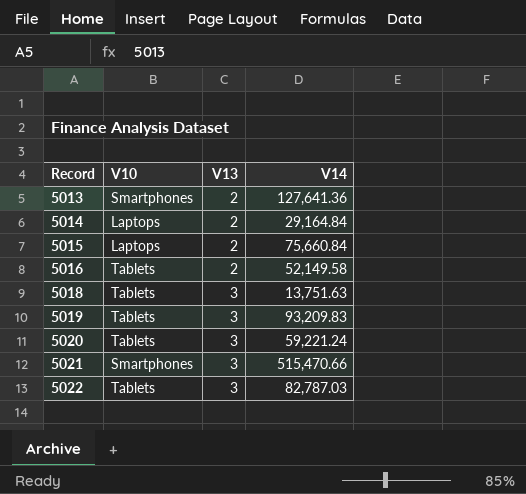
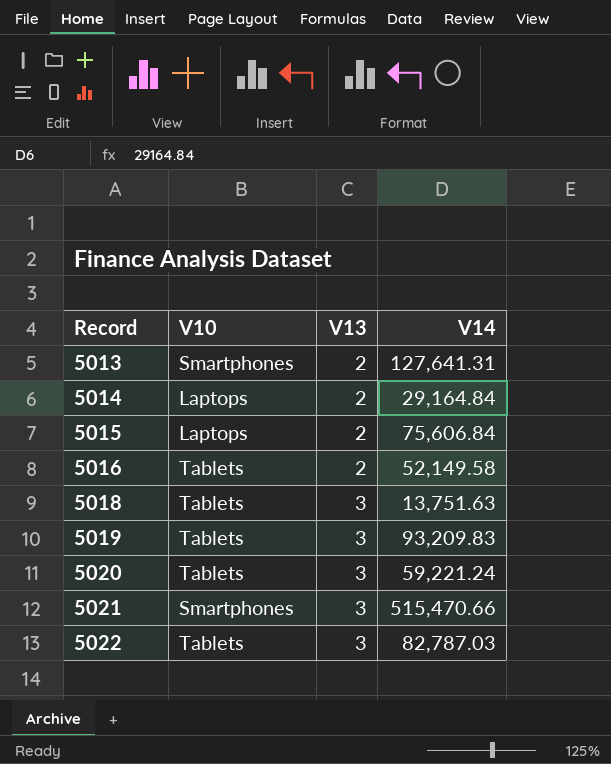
5013 | V14: 127,641.36 -> 127,641.31
5015 | V14: 75,660.84 -> 75,606.84

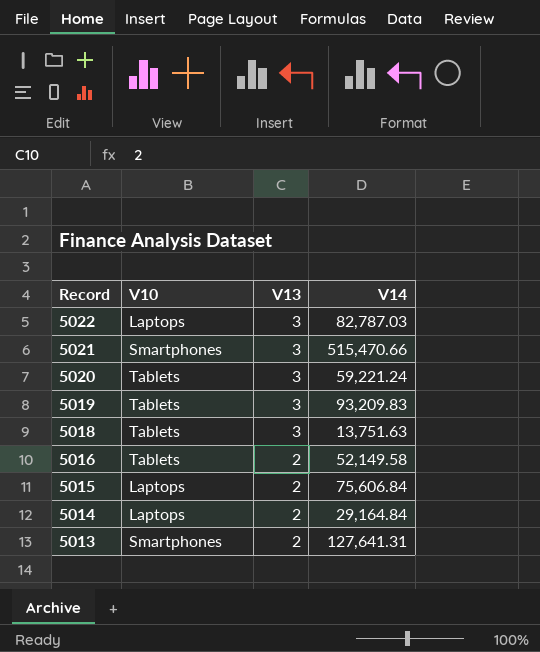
row order: Record ascending -> Record descending
5022 | V10: Tablets -> Laptops

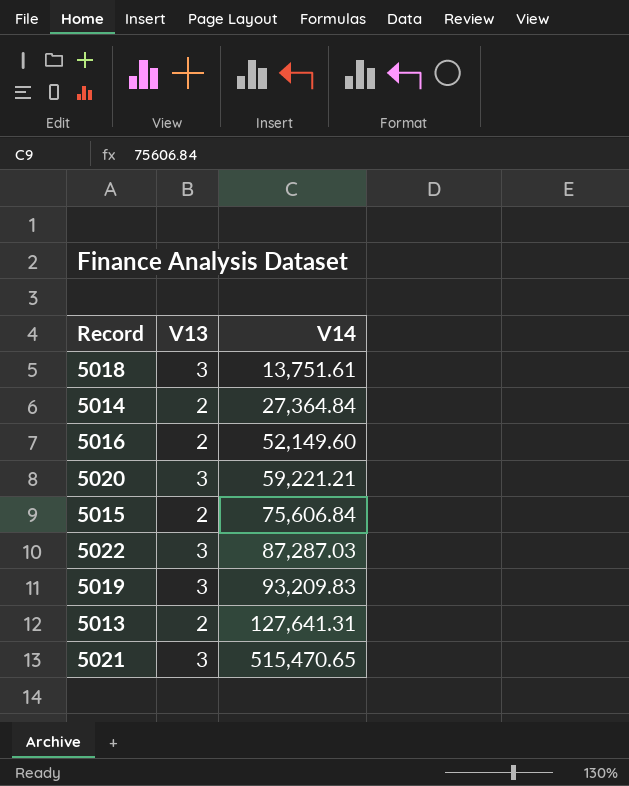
row order: Record descending -> V14 ascending
column V10 | position: 2 -> none
5018 | V14: 13,751.63 -> 13,751.61
5014 | V14: 29,164.84 -> 27,364.84
5016 | V14: 52,149.58 -> 52,149.60
5020 | V14: 59,221.24 -> 59,221.21
5022 | V14: 82,787.03 -> 87,287.03
5021 | V14: 515,470.66 -> 515,470.65

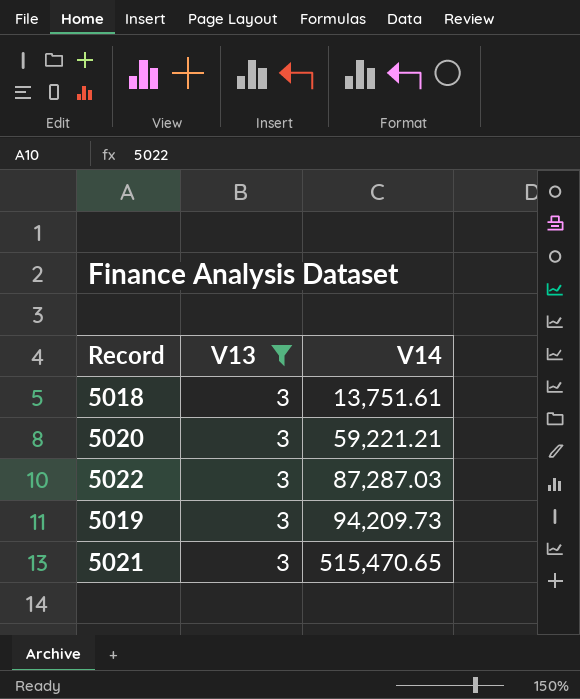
filter: none -> V13 = 3
5019 | V14: 93,209.83 -> 94,209.73

